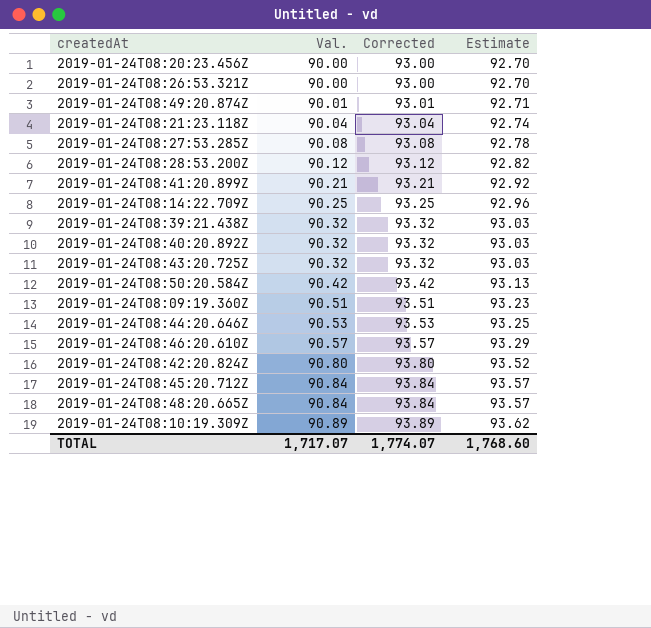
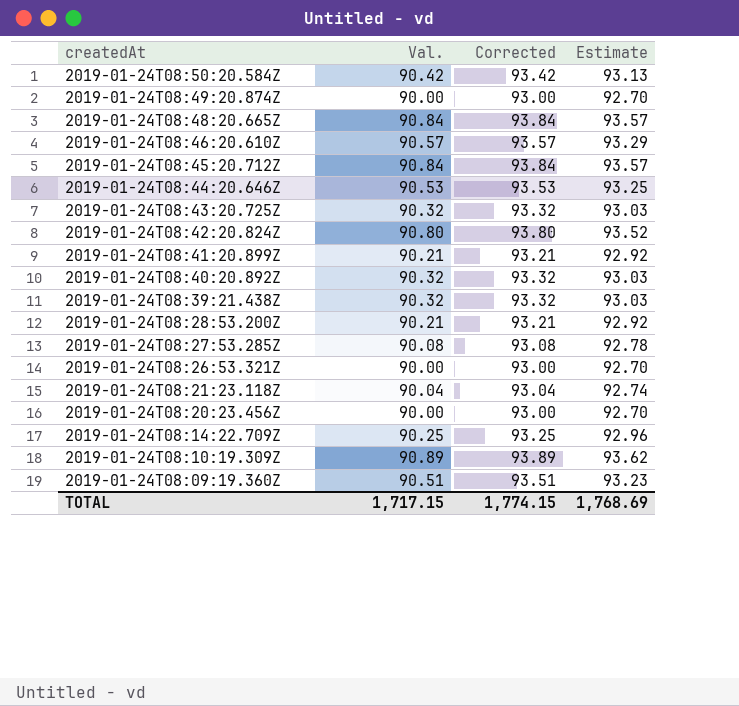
row order: Val. ascending -> createdAt descending
2019-01-24T08:49:20.874Z | Val.: 90.01 -> 90.00
2019-01-24T08:49:20.874Z | Corrected: 93.01 -> 93.00
2019-01-24T08:49:20.874Z | Estimate: 92.71 -> 92.70
2019-01-24T08:28:53.200Z | Val.: 90.12 -> 90.21
2019-01-24T08:28:53.200Z | Corrected: 93.12 -> 93.21
2019-01-24T08:28:53.200Z | Estimate: 92.82 -> 92.92
TOTAL | Val.: 1,717.07 -> 1,717.15
TOTAL | Corrected: 1,774.07 -> 1,774.15
TOTAL | Estimate: 1,768.60 -> 1,768.69

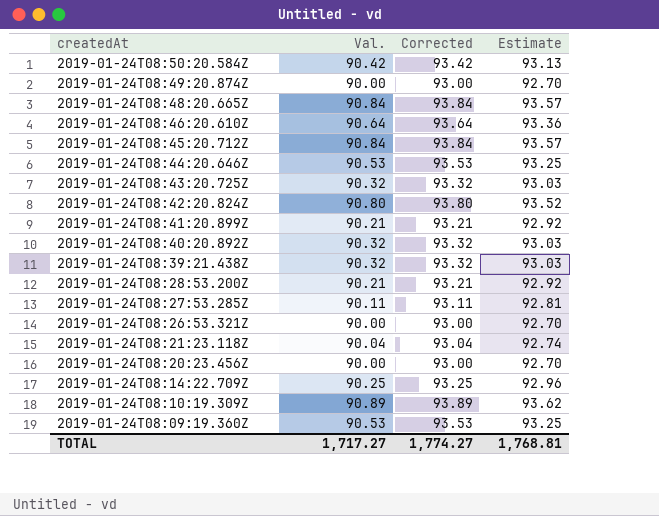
2019-01-24T08:46:20.610Z | Val.: 90.57 -> 90.64
2019-01-24T08:46:20.610Z | Corrected: 93.57 -> 93.64
2019-01-24T08:46:20.610Z | Estimate: 93.29 -> 93.36
2019-01-24T08:27:53.285Z | Val.: 90.08 -> 90.11
2019-01-24T08:27:53.285Z | Corrected: 93.08 -> 93.11
2019-01-24T08:27:53.285Z | Estimate: 92.78 -> 92.81
2019-01-24T08:09:19.360Z | Val.: 90.51 -> 90.53
2019-01-24T08:09:19.360Z | Corrected: 93.51 -> 93.53
2019-01-24T08:09:19.360Z | Estimate: 93.23 -> 93.25
TOTAL | Val.: 1,717.15 -> 1,717.27
TOTAL | Corrected: 1,774.15 -> 1,774.27
TOTAL | Estimate: 1,768.69 -> 1,768.81

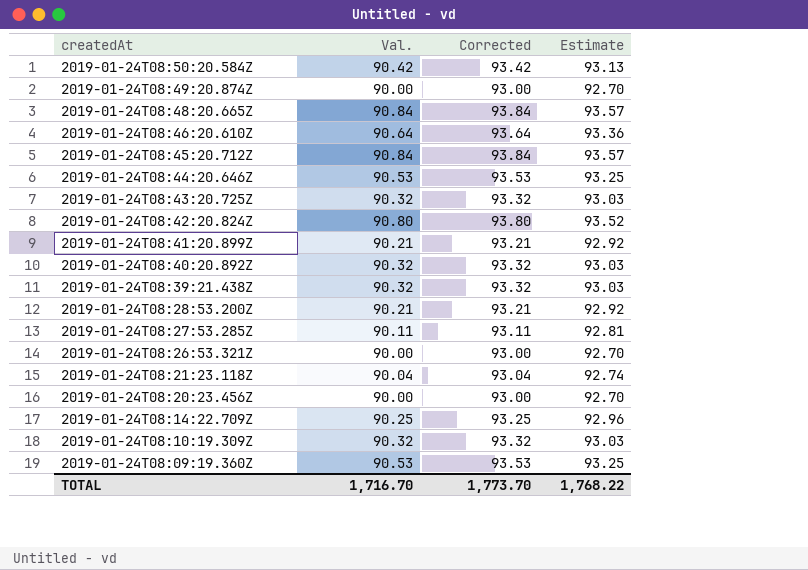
2019-01-24T08:10:19.309Z | Val.: 90.89 -> 90.32
2019-01-24T08:10:19.309Z | Corrected: 93.89 -> 93.32
2019-01-24T08:10:19.309Z | Estimate: 93.62 -> 93.03
TOTAL | Val.: 1,717.27 -> 1,716.70
TOTAL | Corrected: 1,774.27 -> 1,773.70
TOTAL | Estimate: 1,768.81 -> 1,768.22

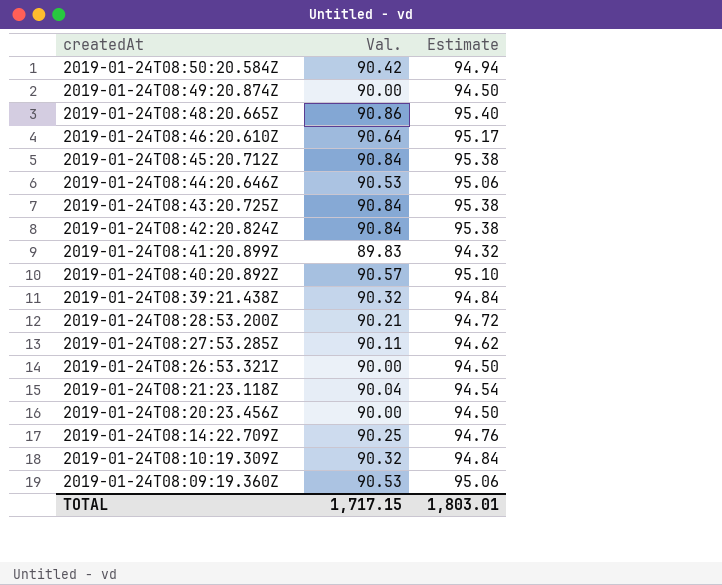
column Corrected | formula: [Val.] + 3 -> none
column Estimate | formula: [Val.] * 1.03 -> [Val.] * 1.05
2019-01-24T08:48:20.665Z | Val.: 90.84 -> 90.86
2019-01-24T08:43:20.725Z | Val.: 90.32 -> 90.84
2019-01-24T08:42:20.824Z | Val.: 90.80 -> 90.84
2019-01-24T08:41:20.899Z | Val.: 90.21 -> 89.83
2019-01-24T08:40:20.892Z | Val.: 90.32 -> 90.57
TOTAL | Val.: 1,716.70 -> 1,717.15
TOTAL | Estimate: 1,768.22 -> 1,803.01

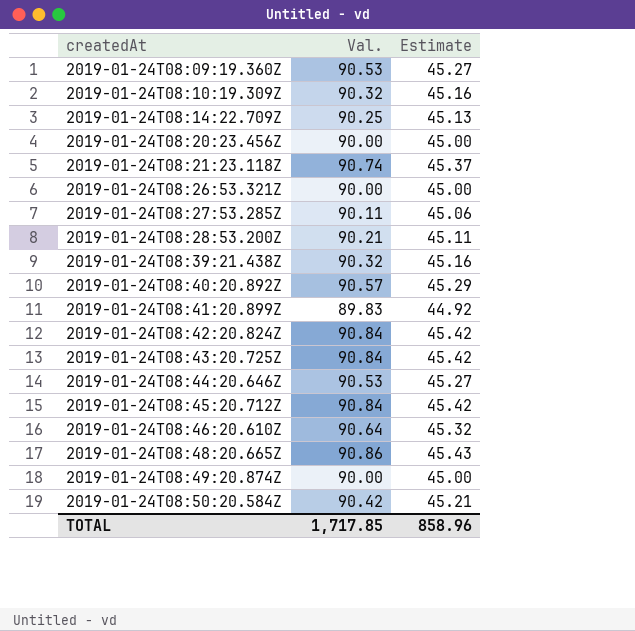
row order: createdAt descending -> createdAt ascending
column Estimate | formula: [Val.] * 1.05 -> [Val.] * 0.5
2019-01-24T08:21:23.118Z | Val.: 90.04 -> 90.74
TOTAL | Val.: 1,717.15 -> 1,717.85
TOTAL | Estimate: 1,803.01 -> 858.96

